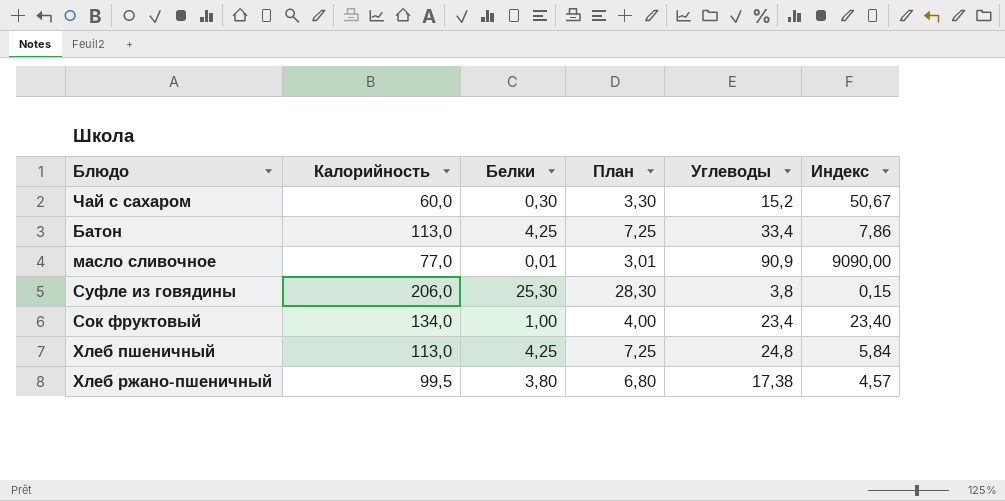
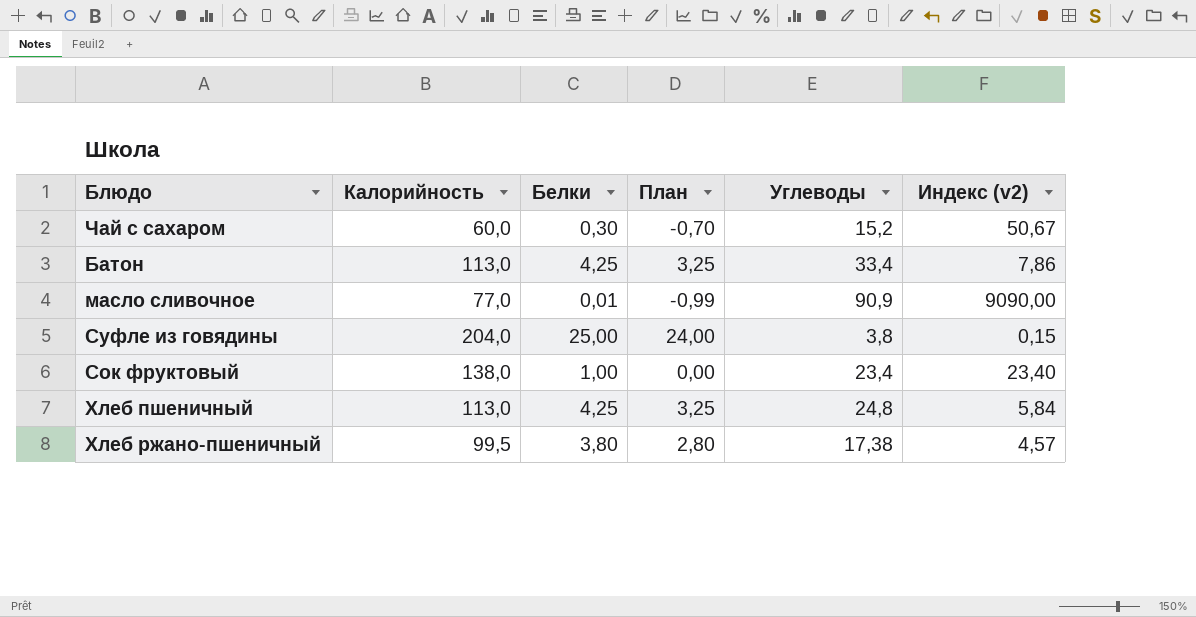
column План | formula: [Белки] + 3 -> [Белки] - 1
column name: Индекс -> Индекс (v2)
Суфле из говядины | Калорийность: 206,0 -> 204,0
Суфле из говядины | Белки: 25,30 -> 25,00
Сок фруктовый | Калорийность: 134,0 -> 138,0

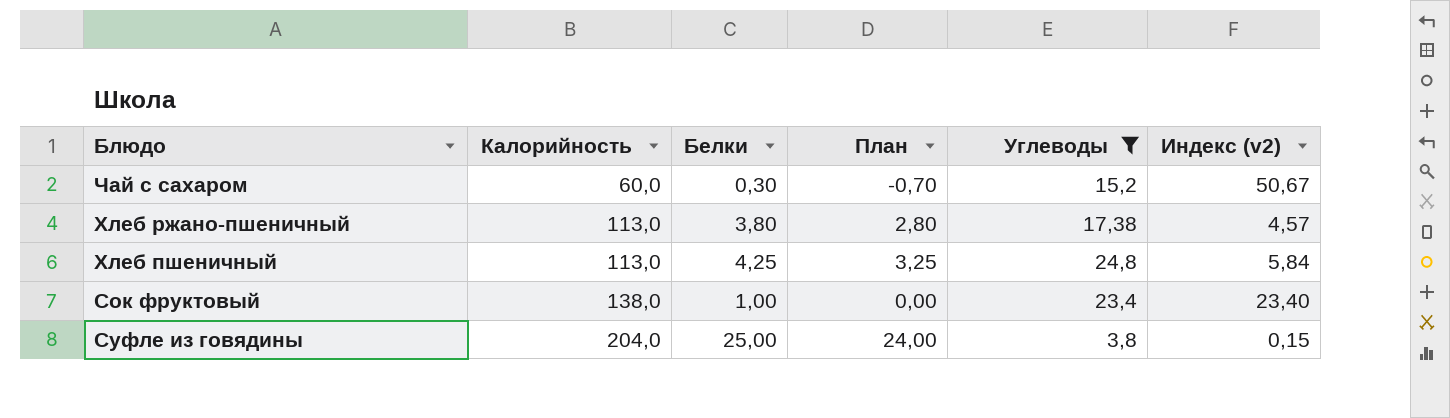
filter: none -> Углеводы <= 24,8
row order: none -> Калорийность ascending
Хлеб ржано-пшеничный | Калорийность: 99,5 -> 113,0

